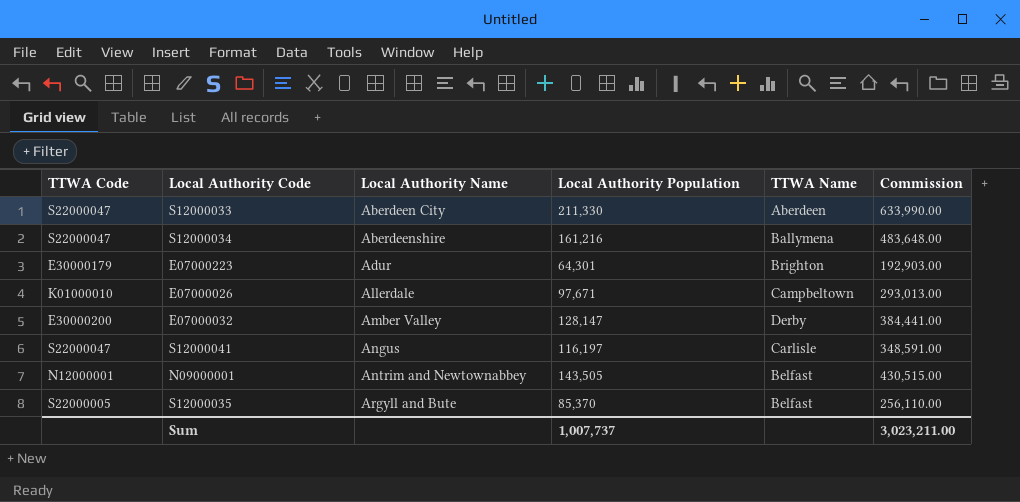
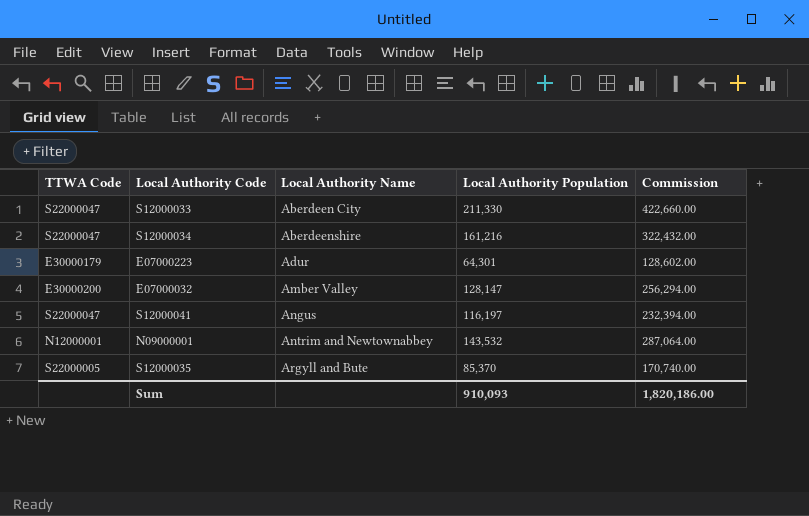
column TTWA Name | position: 5 -> none
column Commission | formula: [Local Authority Population] * 3 -> [Local Authority Population] * 2
row E07000026: K01000010 | Allerdale | 97,671 | Campbeltown | 293,013.00 -> none
N09000001 | Local Authority Population: 143,505 -> 143,532
Sum | Local Authority Population: 1,007,737 -> 910,093
Sum | Commission: 3,023,211.00 -> 1,820,186.00

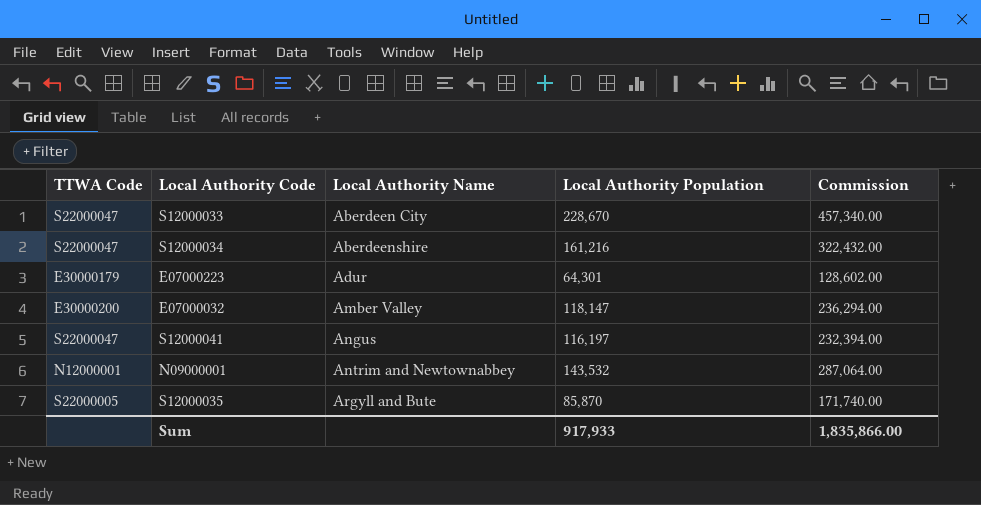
S12000033 | Local Authority Population: 211,330 -> 228,670
S12000033 | Commission: 422,660.00 -> 457,340.00
E07000032 | Local Authority Population: 128,147 -> 118,147
E07000032 | Commission: 256,294.00 -> 236,294.00
S12000035 | Local Authority Population: 85,370 -> 85,870
S12000035 | Commission: 170,740.00 -> 171,740.00
Sum | Local Authority Population: 910,093 -> 917,933
Sum | Commission: 1,820,186.00 -> 1,835,866.00

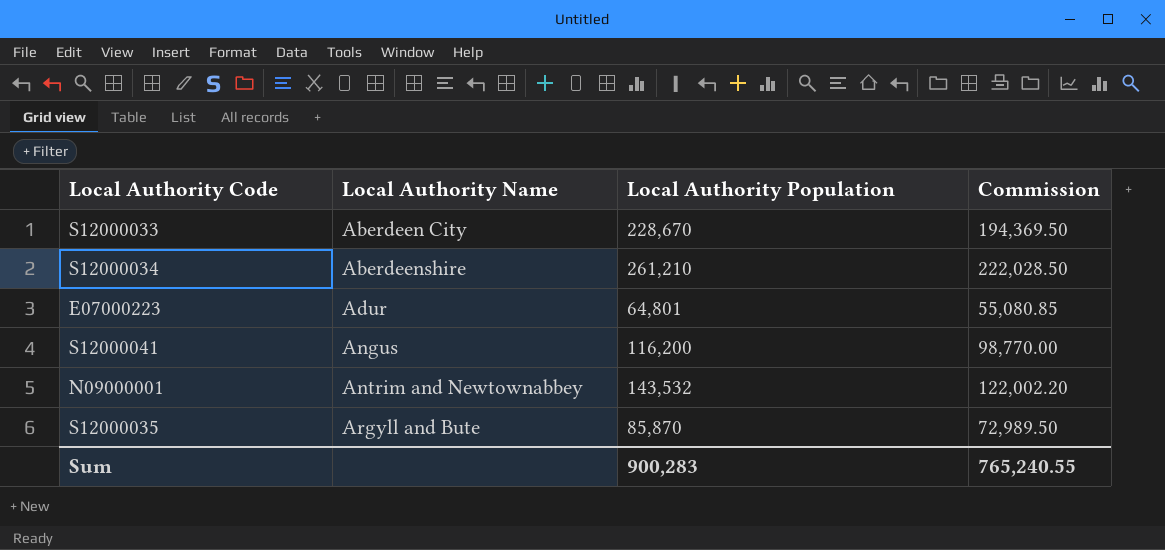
column TTWA Code | position: 1 -> none
column Commission | formula: [Local Authority Population] * 2 -> [Local Authority Population] * 0.85
row E07000032: E30000200 | Amber Valley | 118,147 | 236,294.00 -> none
S12000034 | Local Authority Population: 161,216 -> 261,210
E07000223 | Local Authority Population: 64,301 -> 64,801
S12000041 | Local Authority Population: 116,197 -> 116,200
Sum | Local Authority Population: 917,933 -> 900,283
Sum | Commission: 1,835,866.00 -> 765,240.55

